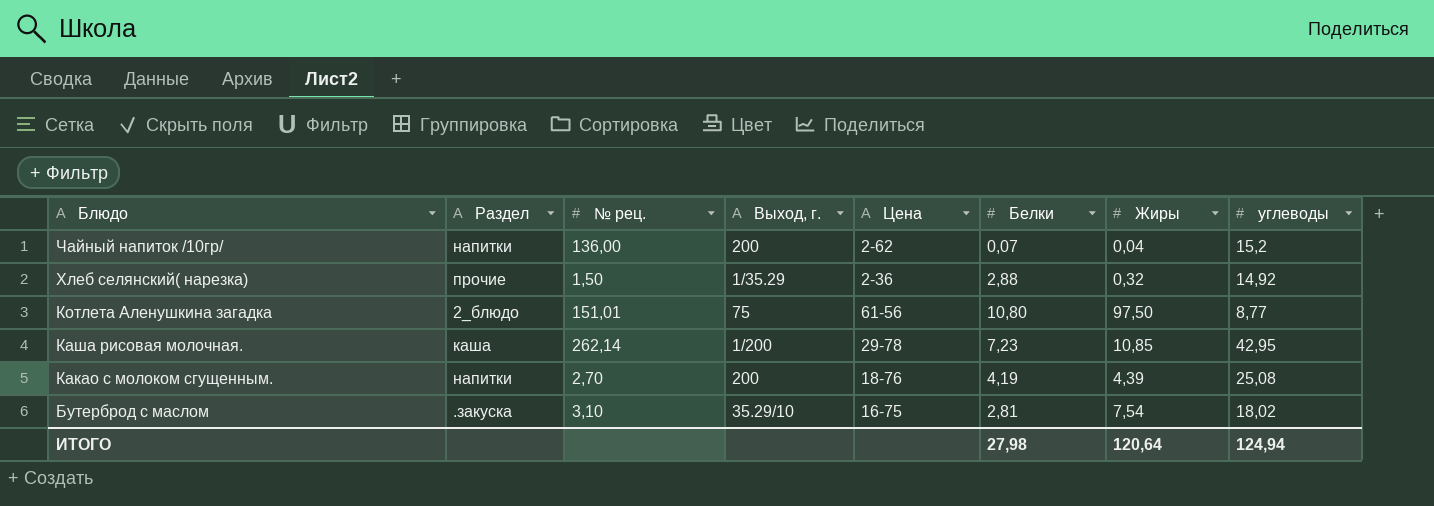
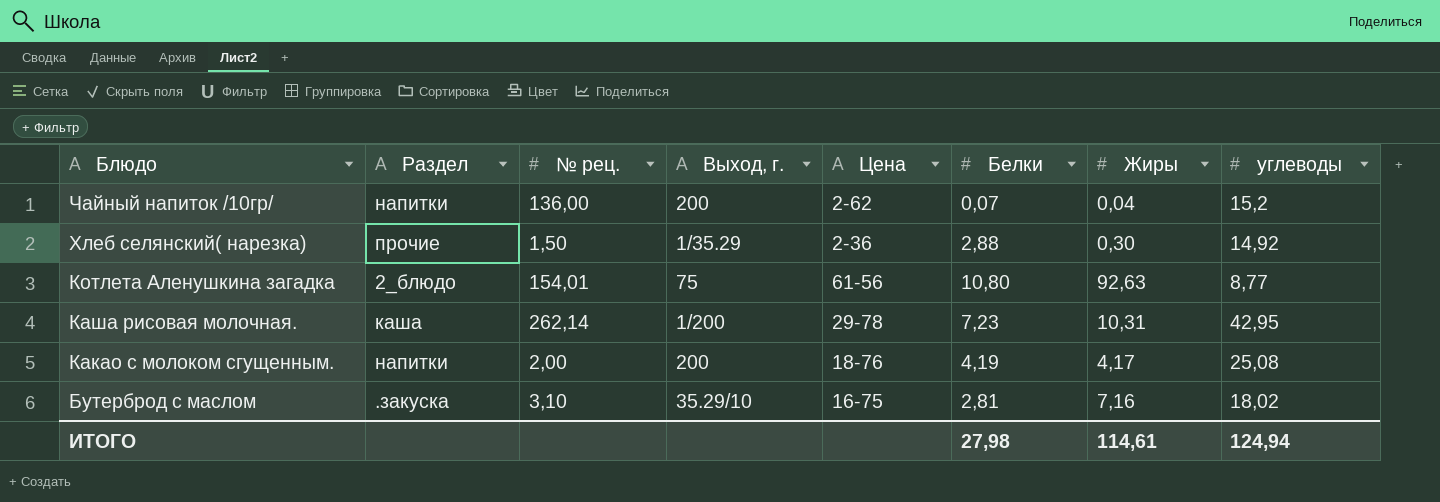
Хлеб селянский( нарезка) | Жиры: 0,32 -> 0,30
Котлета Аленушкина загадка | № рец.: 151,01 -> 154,01
Котлета Аленушкина загадка | Жиры: 97,50 -> 92,63
Каша рисовая молочная. | Жиры: 10,85 -> 10,31
Какао с молоком сгущенным. | № рец.: 2,70 -> 2,00
Какао с молоком сгущенным. | Жиры: 4,39 -> 4,17
Бутерброд с маслом | Жиры: 7,54 -> 7,16
ИТОГО | Жиры: 120,64 -> 114,61

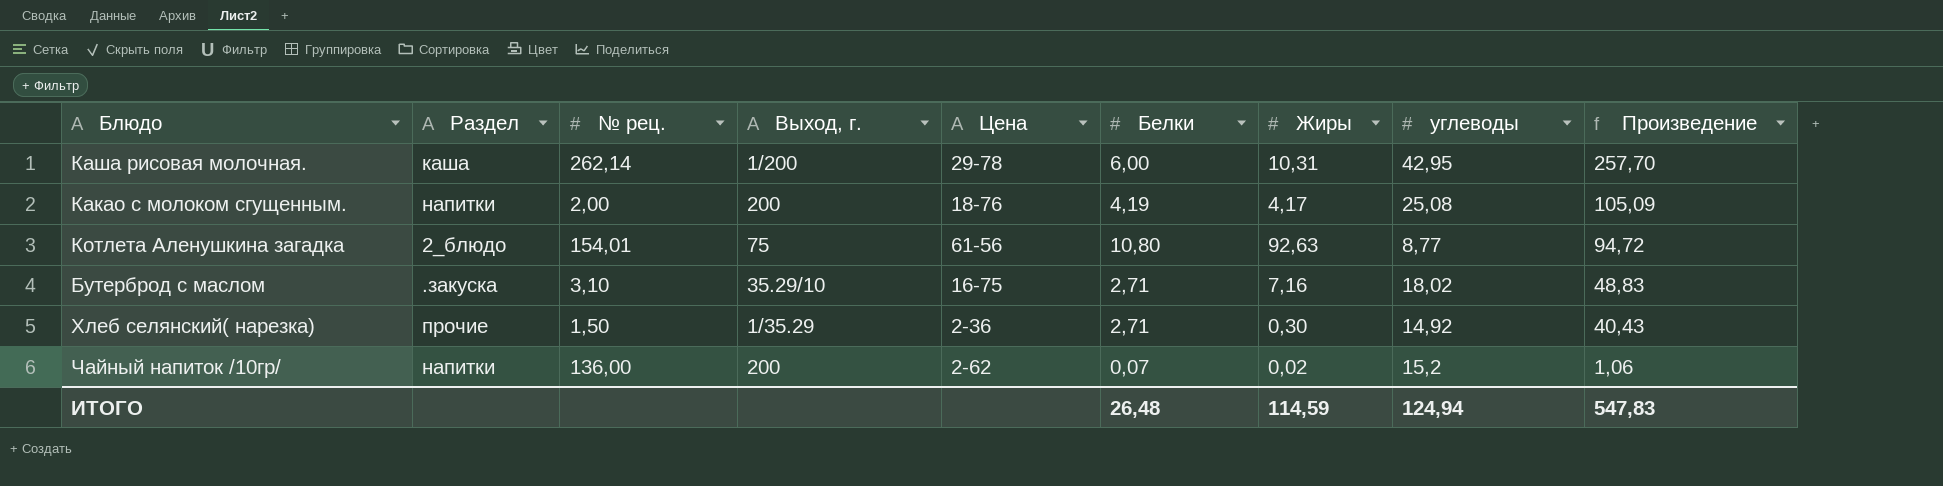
row order: Блюдо descending -> Произведение descending
column Произведение | formula: none -> [Белки] * [углеводы]
Каша рисовая молочная. | Белки: 7,23 -> 6,00
Бутерброд с маслом | Белки: 2,81 -> 2,71
Хлеб селянский( нарезка) | Белки: 2,88 -> 2,71
Чайный напиток /10гр/ | Жиры: 0,04 -> 0,02
ИТОГО | Белки: 27,98 -> 26,48
ИТОГО | Жиры: 114,61 -> 114,59

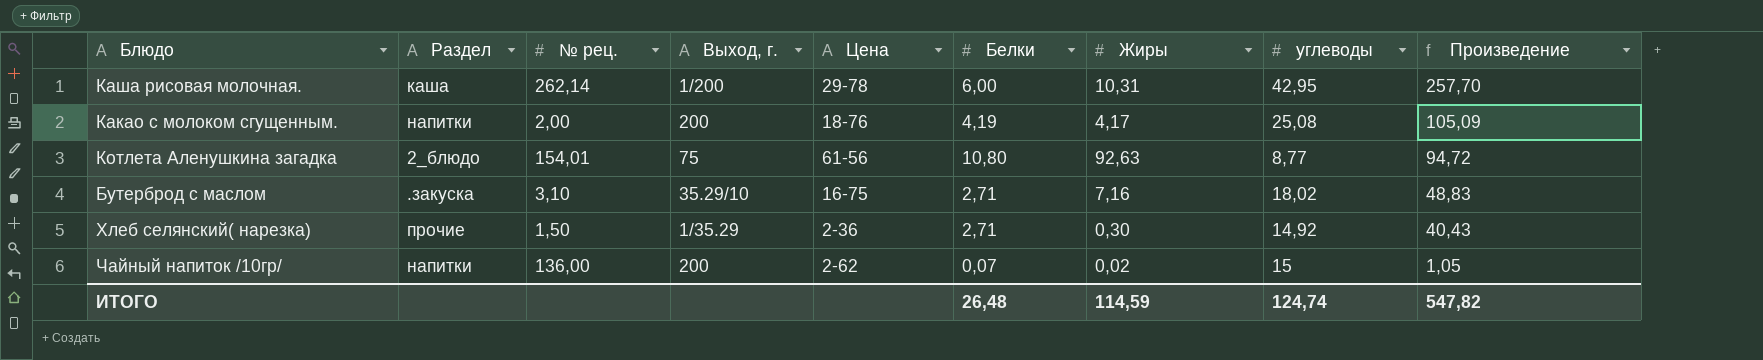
Чайный напиток /10гр/ | углеводы: 15,2 -> 15
Чайный напиток /10гр/ | Произведение: 1,06 -> 1,05
ИТОГО | углеводы: 124,94 -> 124,74
ИТОГО | Произведение: 547,83 -> 547,82

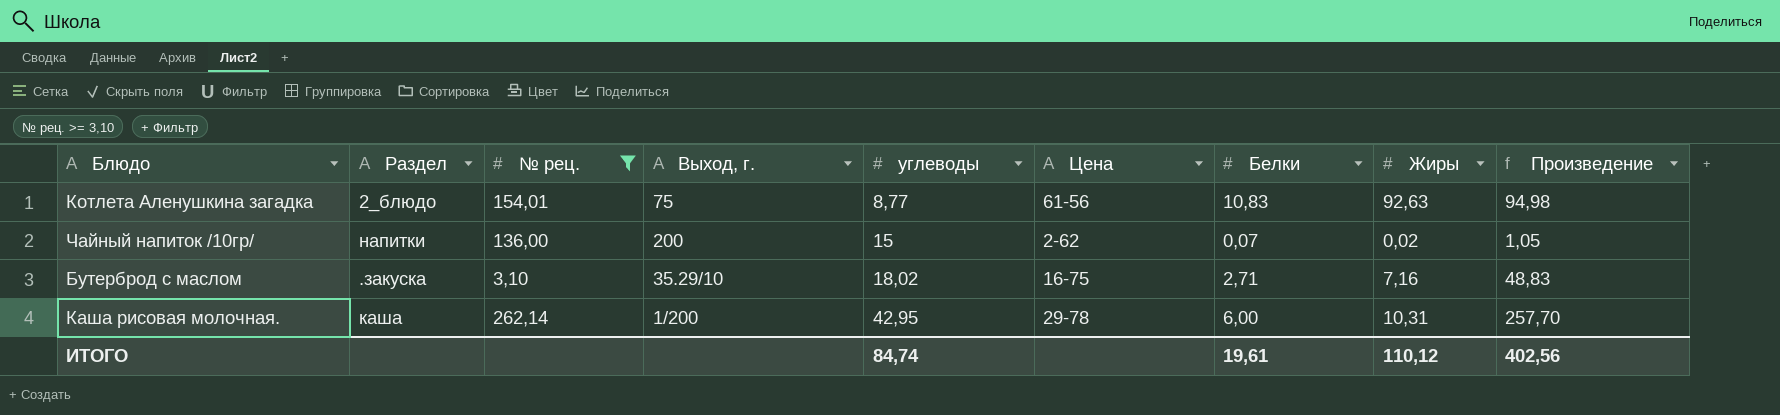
filter: none -> № рец. >= 3,10
row order: Произведение descending -> углеводы ascending
column углеводы | position: 8 -> 5
Котлета Аленушкина загадка | Белки: 10,80 -> 10,83
Котлета Аленушкина загадка | Произведение: 94,72 -> 94,98
ИТОГО | углеводы: 124,74 -> 84,74
ИТОГО | Белки: 26,48 -> 19,61
ИТОГО | Жиры: 114,59 -> 110,12
ИТОГО | Произведение: 547,82 -> 402,56

